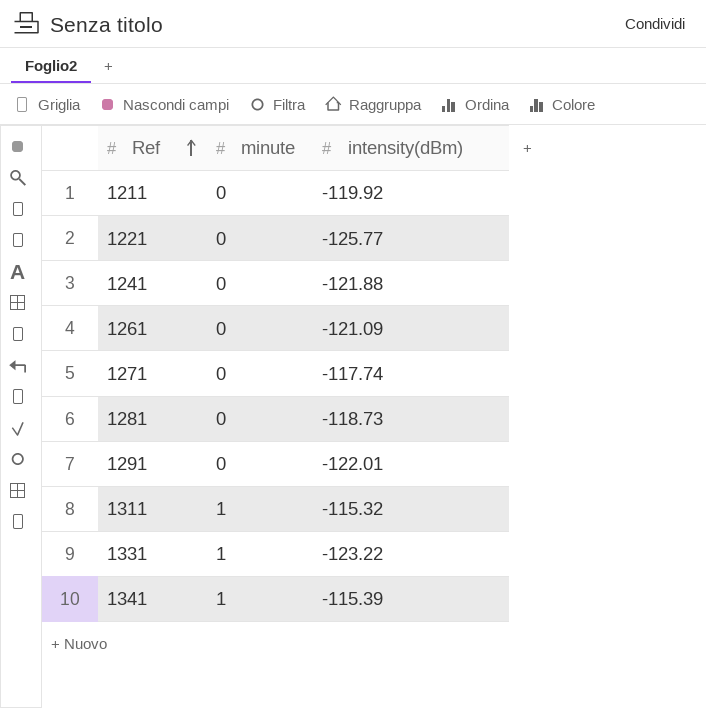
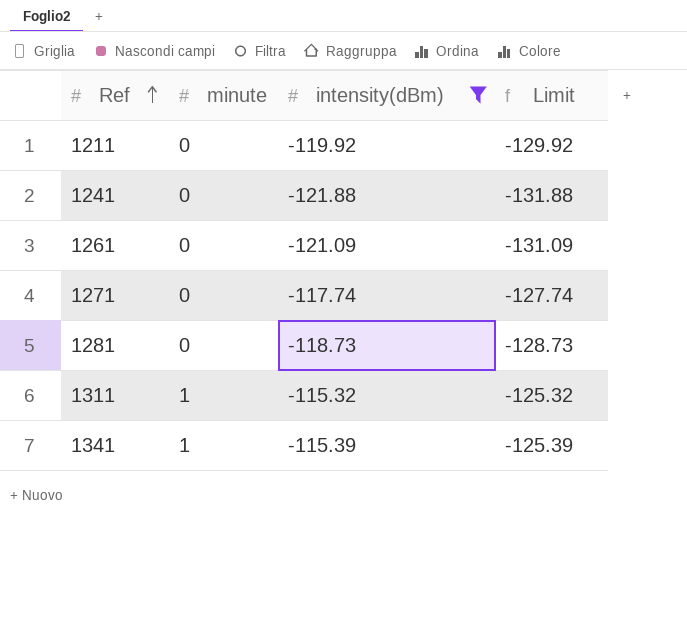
filter: none -> intensity(dBm) >= -121.88
column Limit | formula: none -> [intensity(dBm)] - 10

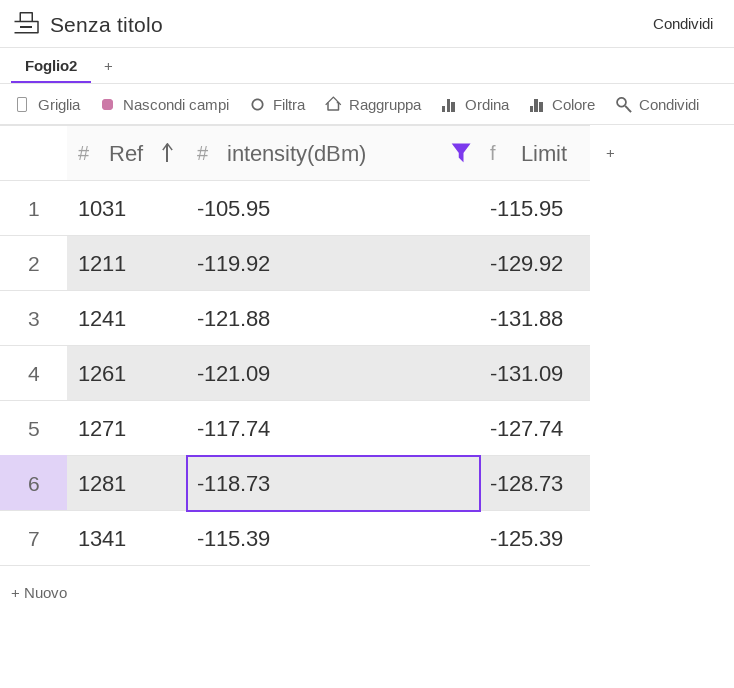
column minute | position: 2 -> none
row 1311: 1 | -115.32 | -125.32 -> none
row 1031: none -> -105.95 | -115.95

